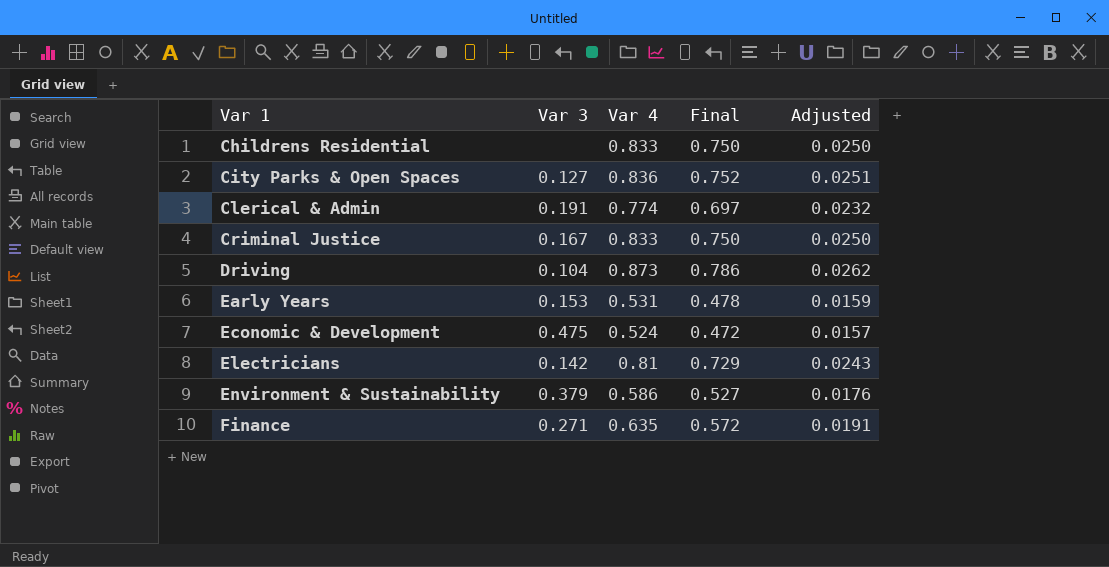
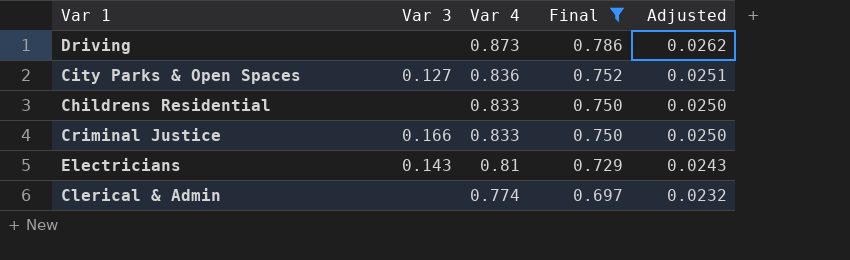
filter: none -> Final >= 0.697
row order: Var 1 ascending -> Var 4 descending
Driving | Var 3: 0.104 -> none
Criminal Justice | Var 3: 0.167 -> 0.166
Electricians | Var 3: 0.142 -> 0.143
Clerical & Admin | Var 3: 0.191 -> none

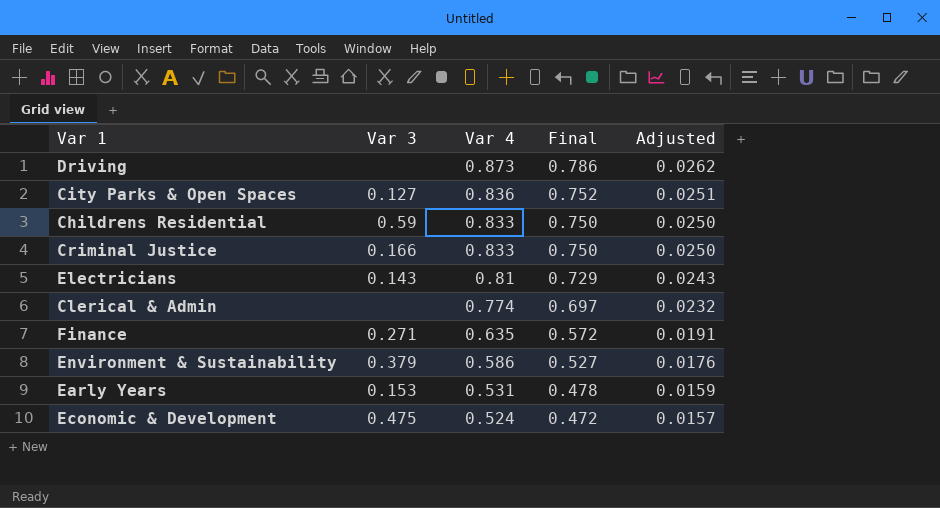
filter: Final >= 0.697 -> none
Childrens Residential | Var 3: none -> 0.59

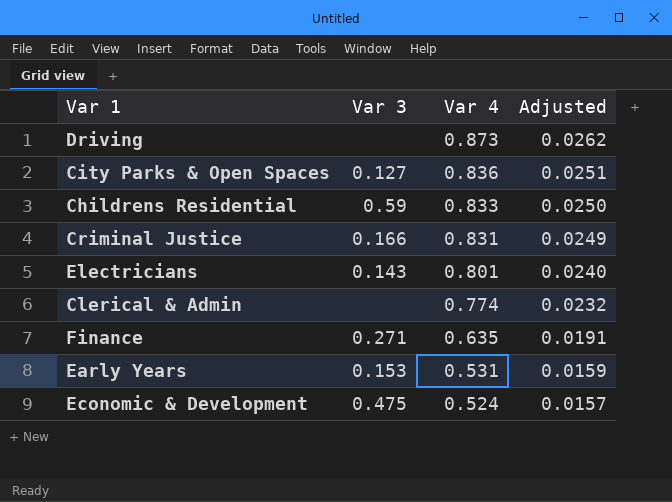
column Final | formula: [Var 4] * 0.9 -> none
row Environment & Sustainability: 0.379 | 0.586 | 0.527 | 0.0176 -> none
Criminal Justice | Var 4: 0.833 -> 0.831
Criminal Justice | Adjusted: 0.0250 -> 0.0249
Electricians | Var 4: 0.81 -> 0.801
Electricians | Adjusted: 0.0243 -> 0.0240

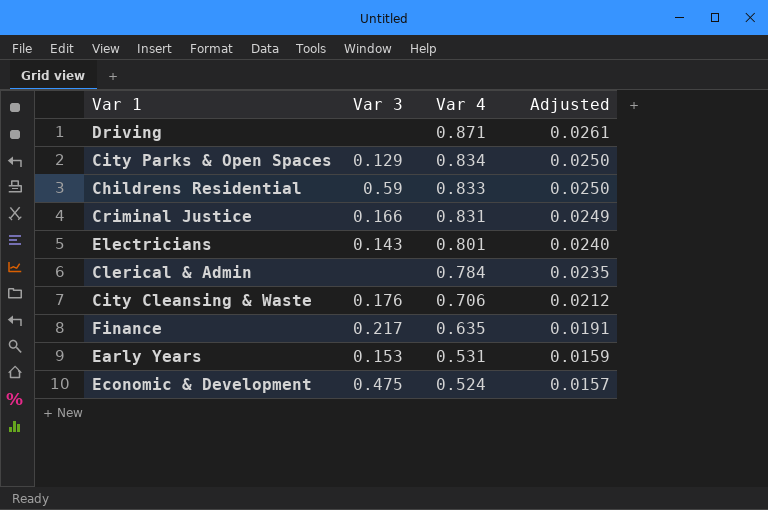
Driving | Var 4: 0.873 -> 0.871
Driving | Adjusted: 0.0262 -> 0.0261
City Parks & Open Spaces | Var 3: 0.127 -> 0.129
City Parks & Open Spaces | Var 4: 0.836 -> 0.834
City Parks & Open Spaces | Adjusted: 0.0251 -> 0.0250
Clerical & Admin | Var 4: 0.774 -> 0.784
Clerical & Admin | Adjusted: 0.0232 -> 0.0235
row City Cleansing & Waste: none -> 0.176 | 0.706 | 0.0212
Finance | Var 3: 0.271 -> 0.217

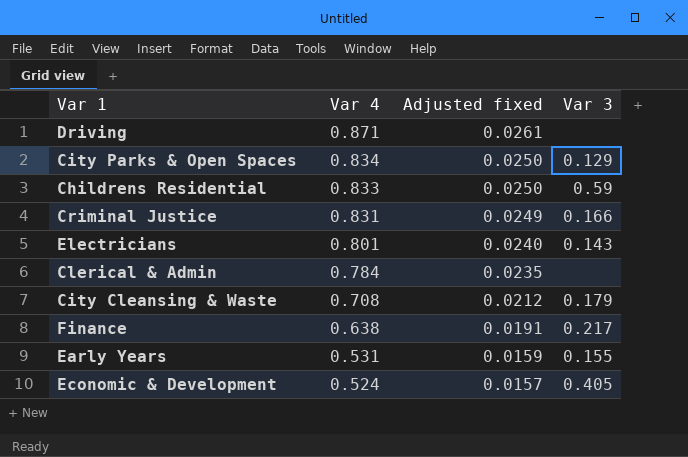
column name: Adjusted -> Adjusted fixed
column Var 3 | position: 2 -> 4
City Cleansing & Waste | Var 4: 0.706 -> 0.708
City Cleansing & Waste | Var 3: 0.176 -> 0.179
Finance | Var 4: 0.635 -> 0.638
Early Years | Var 3: 0.153 -> 0.155
Economic & Development | Var 3: 0.475 -> 0.405

